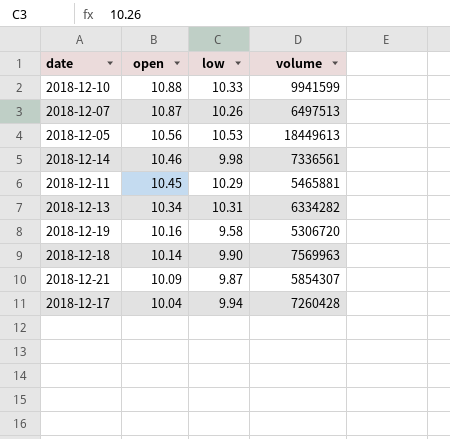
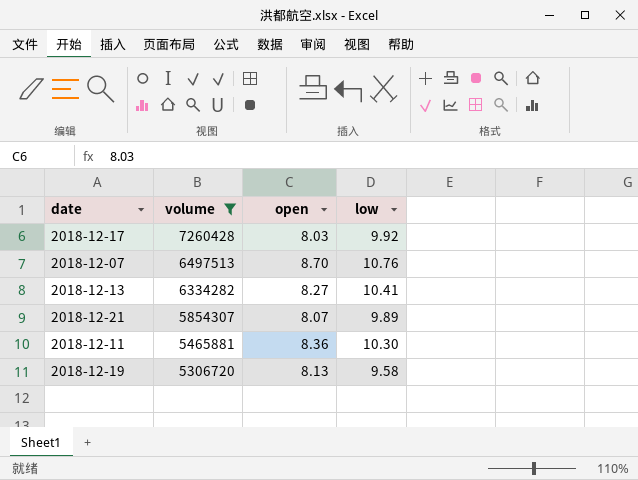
filter: none -> volume <= 7260428
row order: open descending -> volume descending
column volume | position: 4 -> 2
2018-12-17 | open: 10.04 -> 8.03
2018-12-17 | low: 9.94 -> 9.92
2018-12-07 | open: 10.87 -> 8.70
2018-12-07 | low: 10.26 -> 10.76
2018-12-13 | open: 10.34 -> 8.27
2018-12-13 | low: 10.31 -> 10.41
2018-12-21 | open: 10.09 -> 8.07
2018-12-21 | low: 9.87 -> 9.89
2018-12-11 | open: 10.45 -> 8.36
2018-12-11 | low: 10.29 -> 10.30
2018-12-19 | open: 10.16 -> 8.13

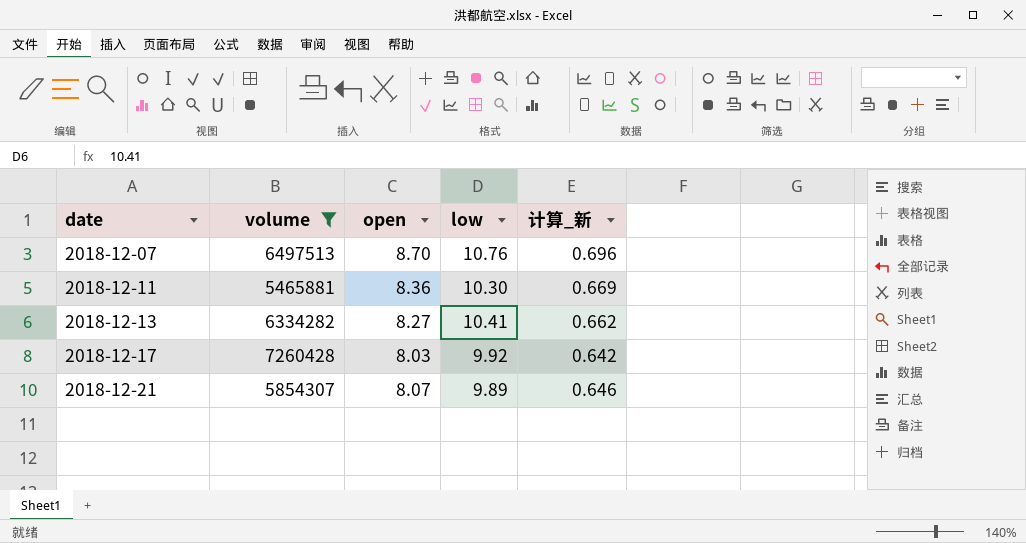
row order: volume descending -> date ascending
column 计算_新 | formula: none -> [open] * 0.08
row 2018-12-19: 5306720 | 8.13 | 9.58 -> none

